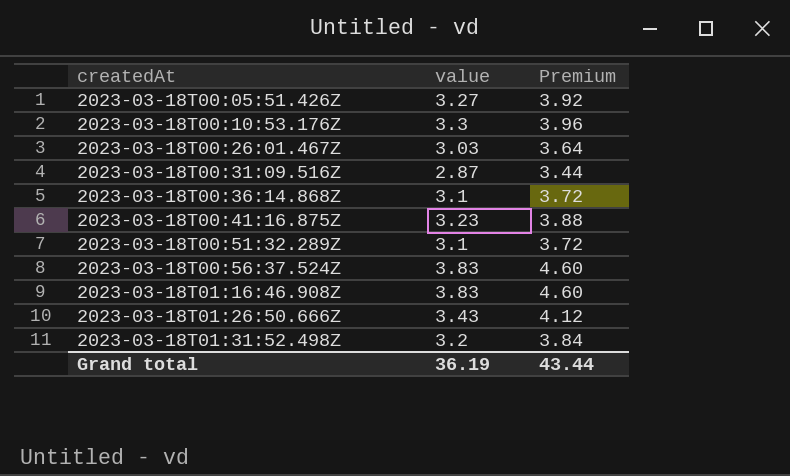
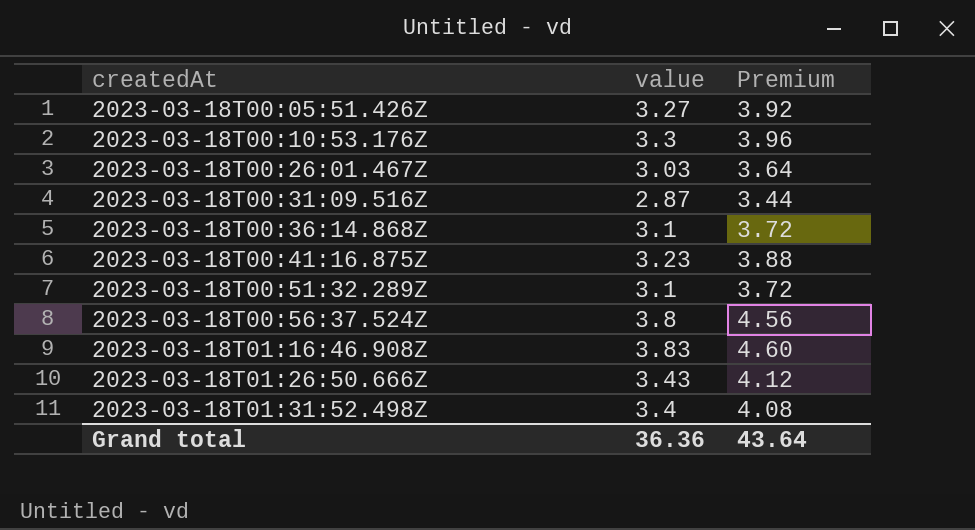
2023-03-18T00:56:37.524Z | value: 3.83 -> 3.8
2023-03-18T00:56:37.524Z | Premium: 4.60 -> 4.56
2023-03-18T01:31:52.498Z | value: 3.2 -> 3.4
2023-03-18T01:31:52.498Z | Premium: 3.84 -> 4.08
Grand total | value: 36.19 -> 36.36
Grand total | Premium: 43.44 -> 43.64

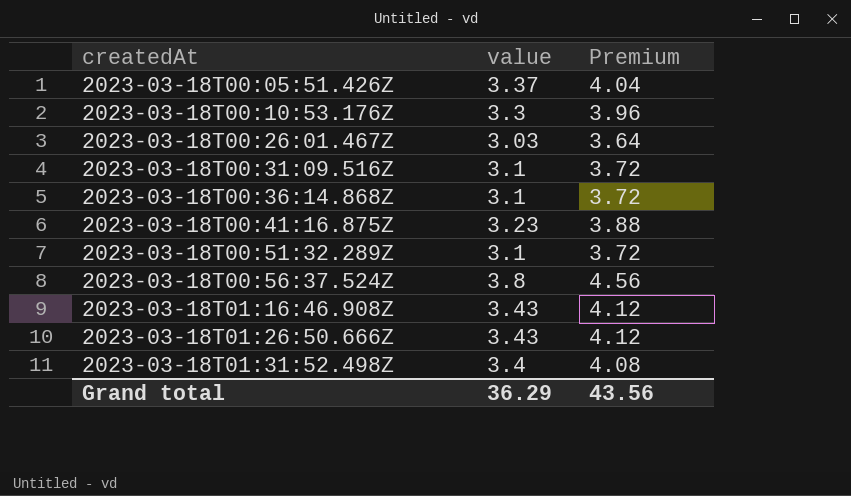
2023-03-18T00:05:51.426Z | value: 3.27 -> 3.37
2023-03-18T00:05:51.426Z | Premium: 3.92 -> 4.04
2023-03-18T00:31:09.516Z | value: 2.87 -> 3.1
2023-03-18T00:31:09.516Z | Premium: 3.44 -> 3.72
2023-03-18T01:16:46.908Z | value: 3.83 -> 3.43
2023-03-18T01:16:46.908Z | Premium: 4.60 -> 4.12
Grand total | value: 36.36 -> 36.29
Grand total | Premium: 43.64 -> 43.56

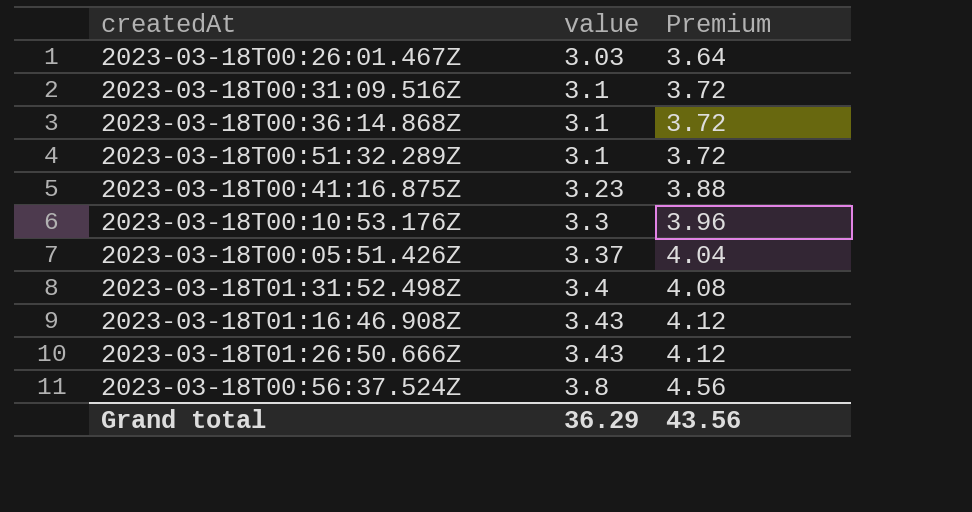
row order: createdAt ascending -> value ascending

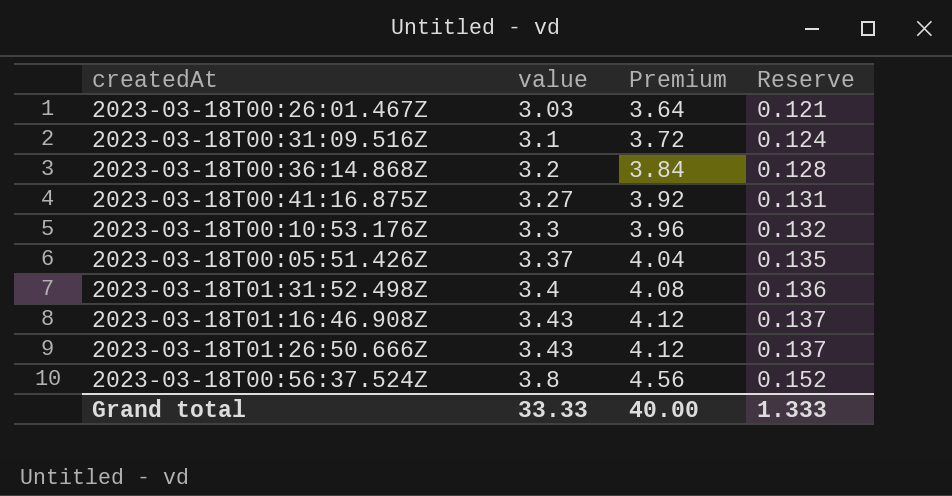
column Reserve | formula: none -> [value] * 0.04
row 2023-03-18T00:51:32.289Z: 3.1 | 3.72 -> none
2023-03-18T00:36:14.868Z | value: 3.1 -> 3.2
2023-03-18T00:36:14.868Z | Premium: 3.72 -> 3.84
2023-03-18T00:41:16.875Z | value: 3.23 -> 3.27
2023-03-18T00:41:16.875Z | Premium: 3.88 -> 3.92
Grand total | value: 36.29 -> 33.33
Grand total | Premium: 43.56 -> 40.00

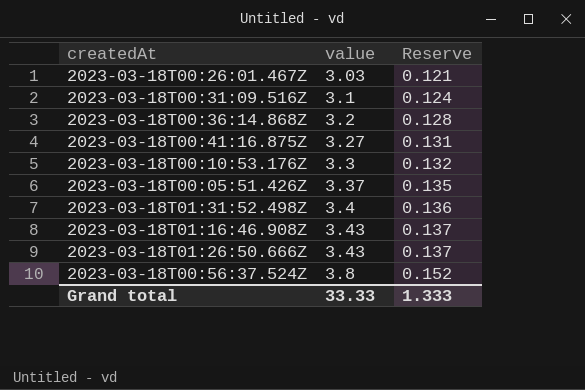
column Premium | formula: [value] * 1.2 -> none

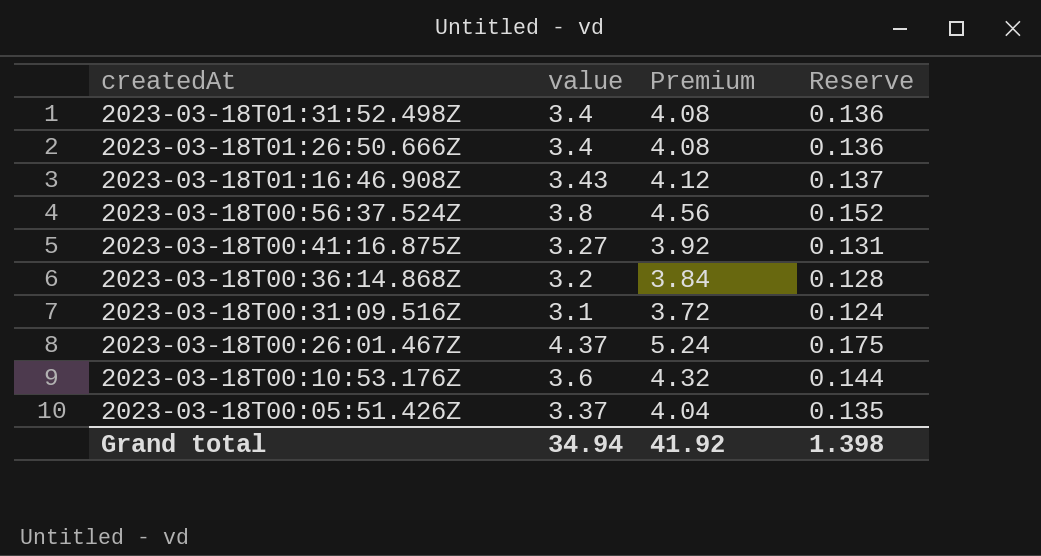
row order: value ascending -> createdAt descending
column Premium | formula: none -> [value] * 1.2
2023-03-18T01:26:50.666Z | value: 3.43 -> 3.4
2023-03-18T01:26:50.666Z | Reserve: 0.137 -> 0.136
2023-03-18T00:26:01.467Z | value: 3.03 -> 4.37
2023-03-18T00:26:01.467Z | Reserve: 0.121 -> 0.175
2023-03-18T00:10:53.176Z | value: 3.3 -> 3.6
2023-03-18T00:10:53.176Z | Reserve: 0.132 -> 0.144
Grand total | value: 33.33 -> 34.94
Grand total | Reserve: 1.333 -> 1.398

